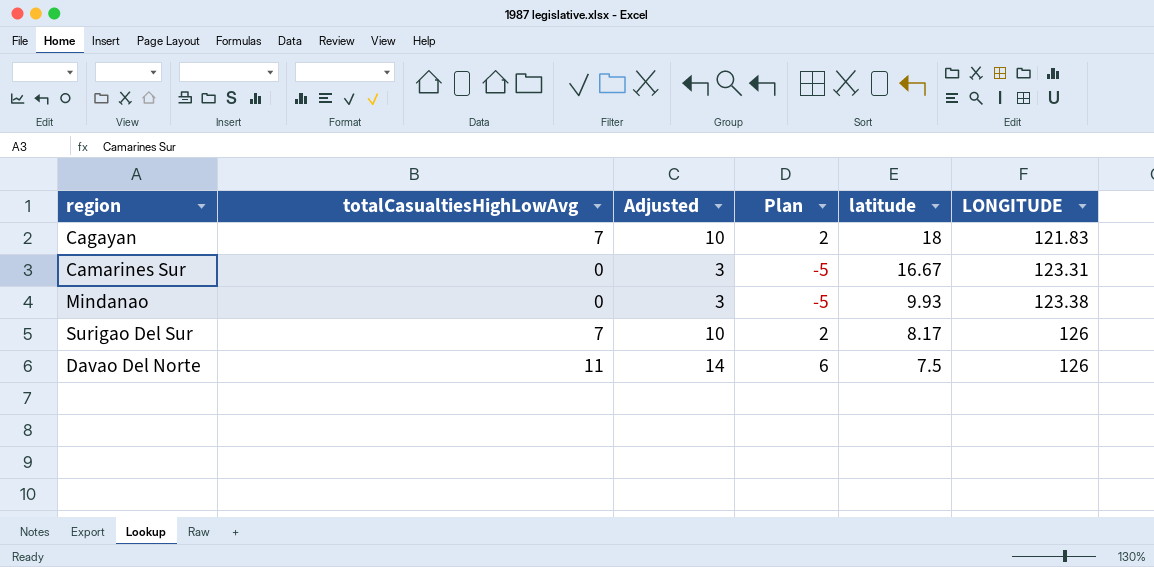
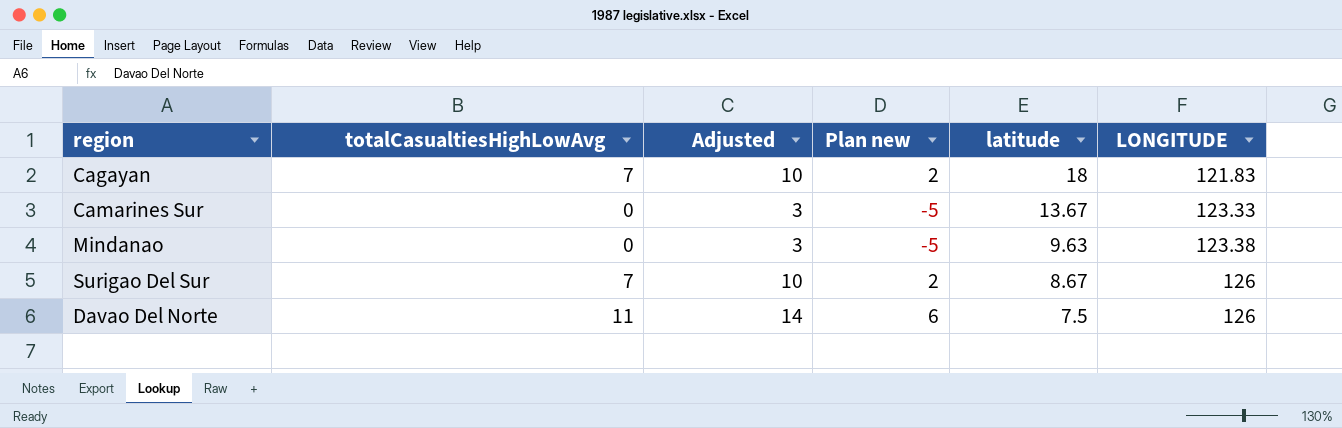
column name: Plan -> Plan new
Camarines Sur | latitude: 16.67 -> 13.67
Camarines Sur | LONGITUDE: 123.31 -> 123.33
Mindanao | latitude: 9.93 -> 9.63
Surigao Del Sur | latitude: 8.17 -> 8.67

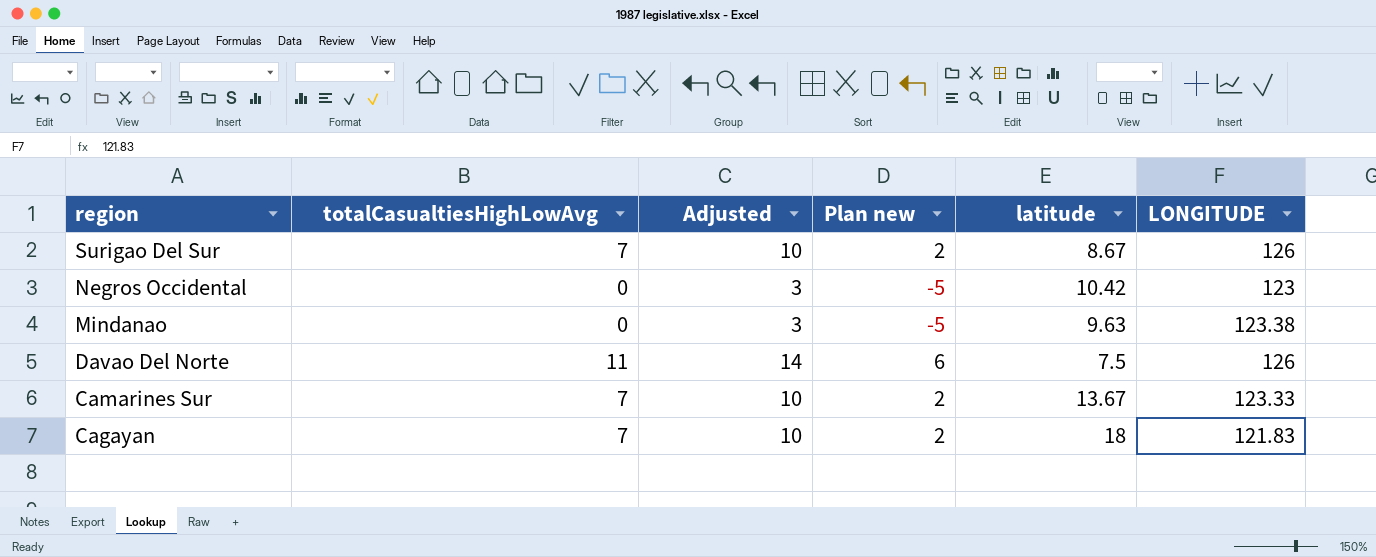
row order: latitude descending -> region descending
row Negros Occidental: none -> 0 | 3 | -5 | 10.42 | 123
Camarines Sur | totalCasualtiesHighLowAvg: 0 -> 7
Camarines Sur | Adjusted: 3 -> 10
Camarines Sur | Plan new: -5 -> 2

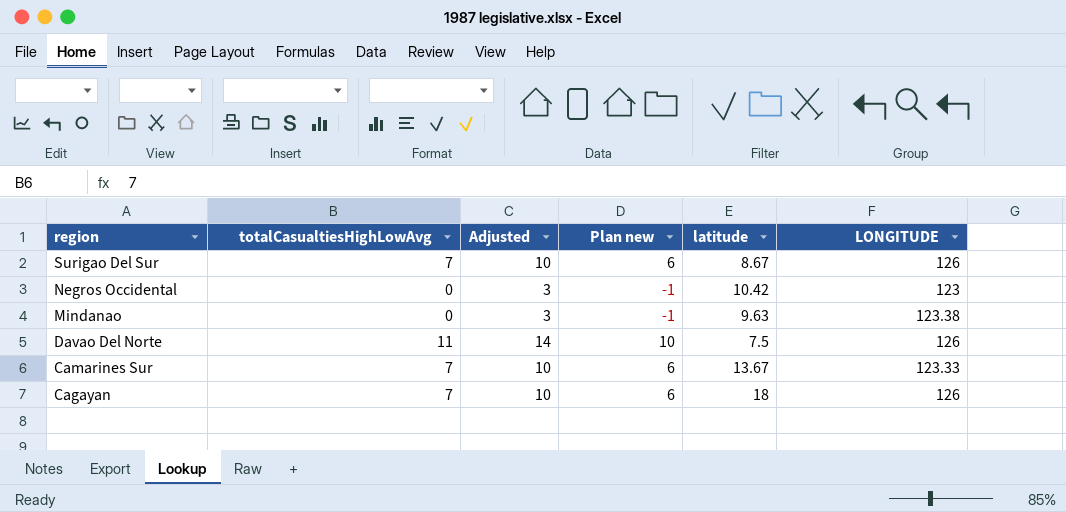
column Plan new | formula: [totalCasualtiesHighLowAvg] - 5 -> [totalCasualtiesHighLowAvg] - 1
Cagayan | LONGITUDE: 121.83 -> 126

